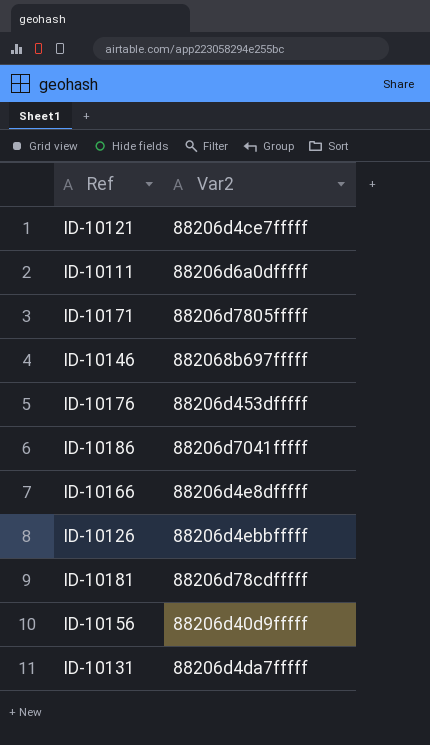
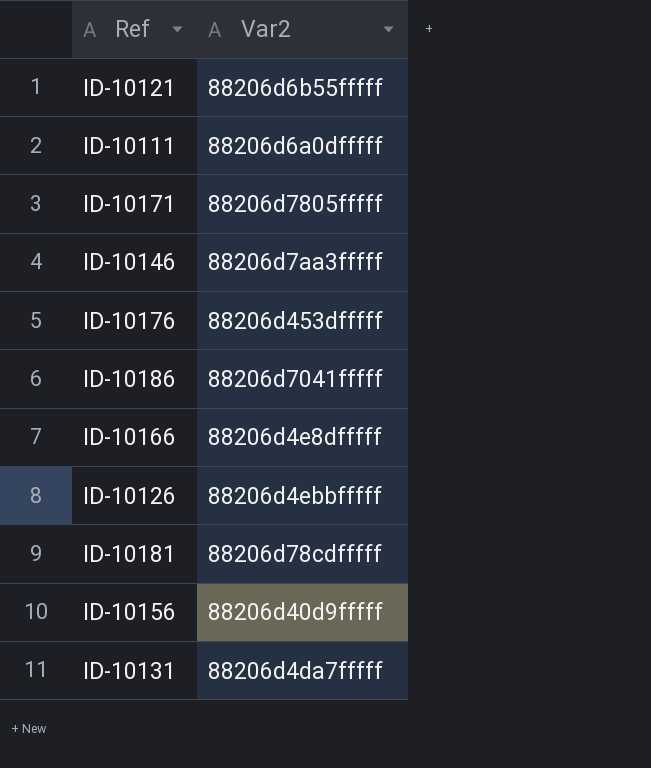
ID-10121 | Var2: 88206d4ce7fffff -> 88206d6b55fffff
ID-10146 | Var2: 882068b697fffff -> 88206d7aa3fffff

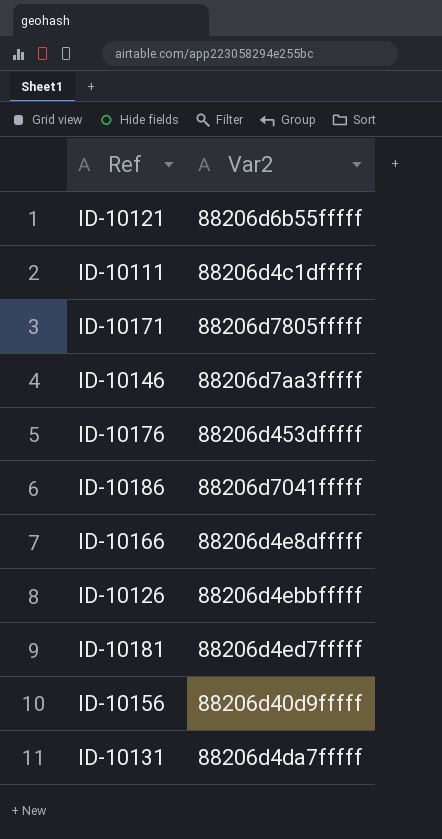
ID-10111 | Var2: 88206d6a0dfffff -> 88206d4c1dfffff
ID-10181 | Var2: 88206d78cdfffff -> 88206d4ed7fffff

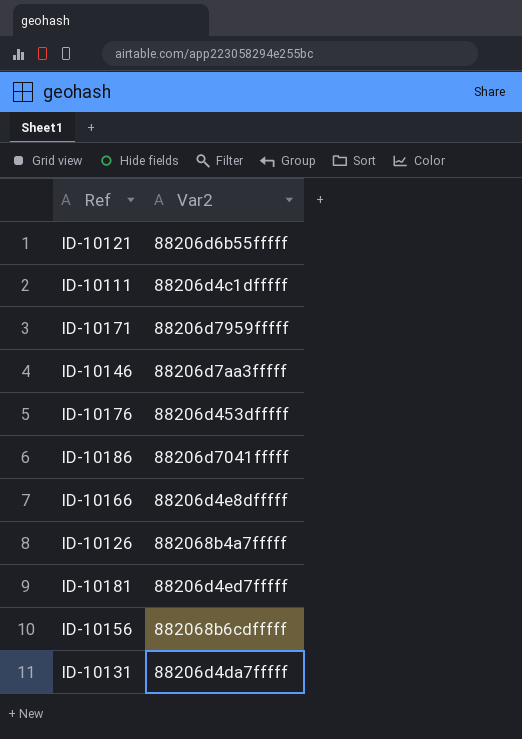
ID-10171 | Var2: 88206d7805fffff -> 88206d7959fffff
ID-10126 | Var2: 88206d4ebbfffff -> 882068b4a7fffff
ID-10156 | Var2: 88206d40d9fffff -> 882068b6cdfffff

